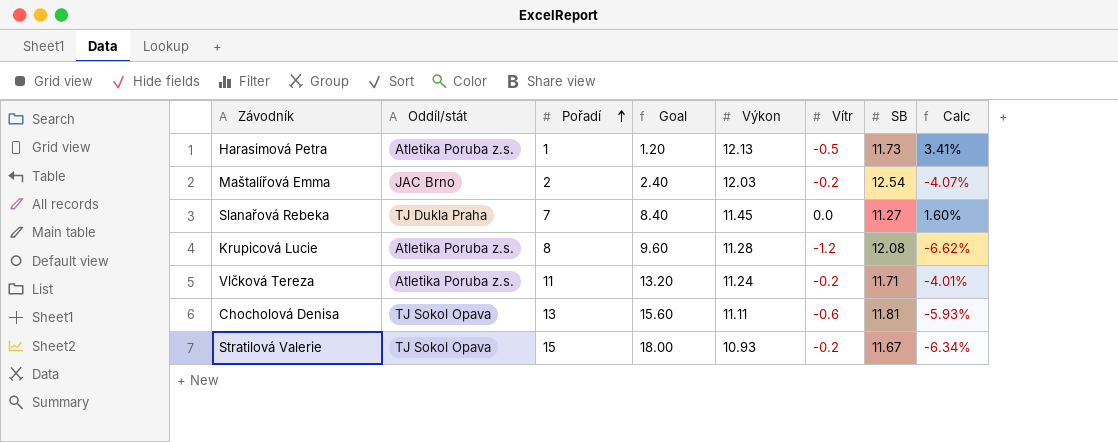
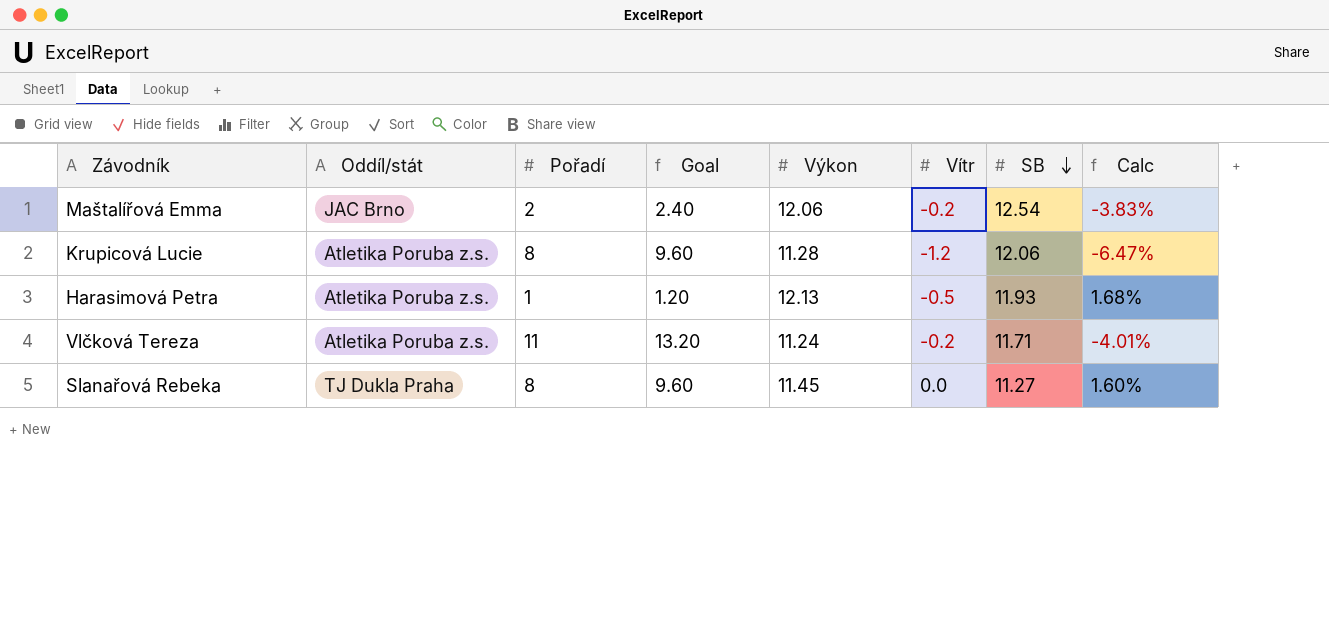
row order: Pořadí ascending -> SB descending
row Chocholová Denisa: TJ Sokol Opava | 13 | 15.60 | 11.11 | -0.6 | 11.81 | -5.93% -> none
row Stratilová Valerie: TJ Sokol Opava | 15 | 18.00 | 10.93 | -0.2 | 11.67 | -6.34% -> none
Maštalířová Emma | Výkon: 12.03 -> 12.06
Maštalířová Emma | Calc: -4.07% -> -3.83%
Krupicová Lucie | SB: 12.08 -> 12.06
Krupicová Lucie | Calc: -6.62% -> -6.47%
Harasimová Petra | SB: 11.73 -> 11.93
Harasimová Petra | Calc: 3.41% -> 1.68%
Slanařová Rebeka | Pořadí: 7 -> 8
Slanařová Rebeka | Goal: 8.40 -> 9.60

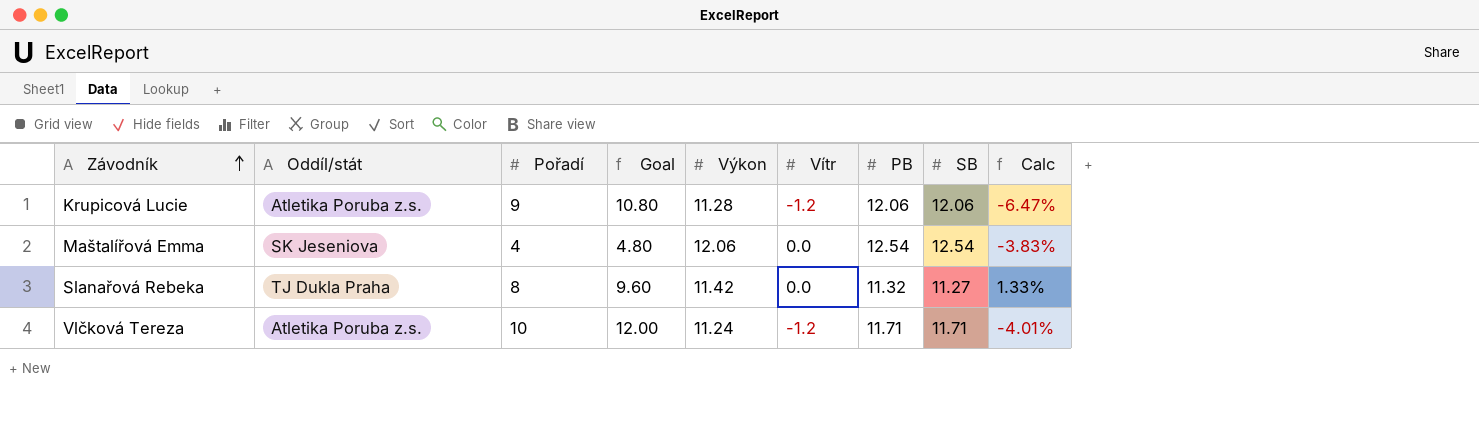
row order: SB descending -> Závodník ascending
column PB | position: none -> 7
row Harasimová Petra: Atletika Poruba z.s. | 1 | 1.20 | 12.13 | -0.5 | 11.93 | 1.68% -> none
Krupicová Lucie | Pořadí: 8 -> 9
Krupicová Lucie | Goal: 9.60 -> 10.80
Maštalířová Emma | Oddíl/stát: JAC Brno -> SK Jeseniova
Maštalířová Emma | Pořadí: 2 -> 4
Maštalířová Emma | Goal: 2.40 -> 4.80
Maštalířová Emma | Vítr: -0.2 -> 0.0
Slanařová Rebeka | Výkon: 11.45 -> 11.42
Slanařová Rebeka | Calc: 1.60% -> 1.33%
Vlčková Tereza | Pořadí: 11 -> 10
Vlčková Tereza | Goal: 13.20 -> 12.00
Vlčková Tereza | Vítr: -0.2 -> -1.2

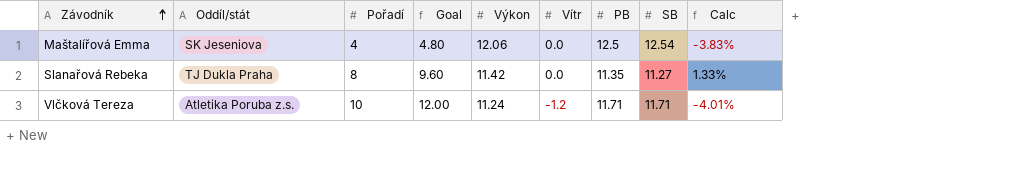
row Krupicová Lucie: Atletika Poruba z.s. | 9 | 10.80 | 11.28 | -1.2 | 12.06 | 12.06 | -6.47% -> none
Maštalířová Emma | PB: 12.54 -> 12.5
Slanařová Rebeka | PB: 11.32 -> 11.35

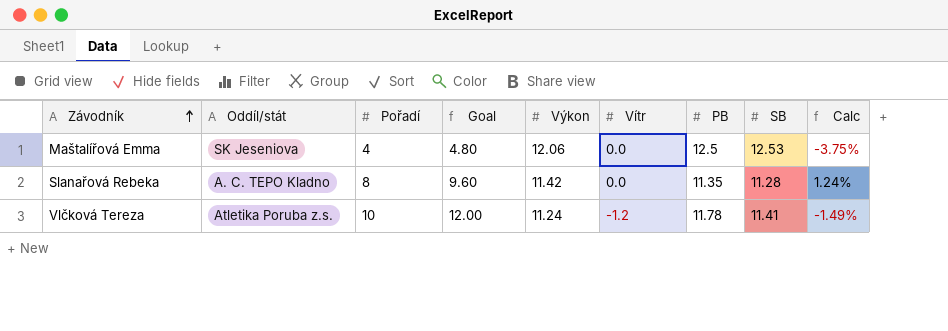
Maštalířová Emma | SB: 12.54 -> 12.53
Maštalířová Emma | Calc: -3.83% -> -3.75%
Slanařová Rebeka | Oddíl/stát: TJ Dukla Praha -> A. C. TEPO Kladno
Slanařová Rebeka | SB: 11.27 -> 11.28
Slanařová Rebeka | Calc: 1.33% -> 1.24%
Vlčková Tereza | PB: 11.71 -> 11.78
Vlčková Tereza | SB: 11.71 -> 11.41
Vlčková Tereza | Calc: -4.01% -> -1.49%

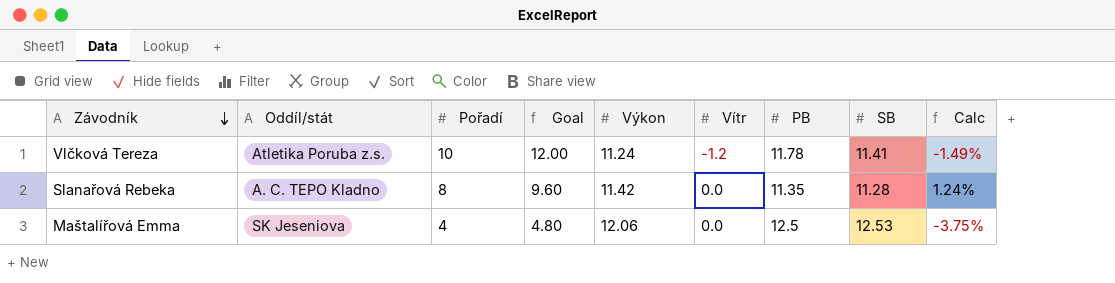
row order: Závodník ascending -> Závodník descending

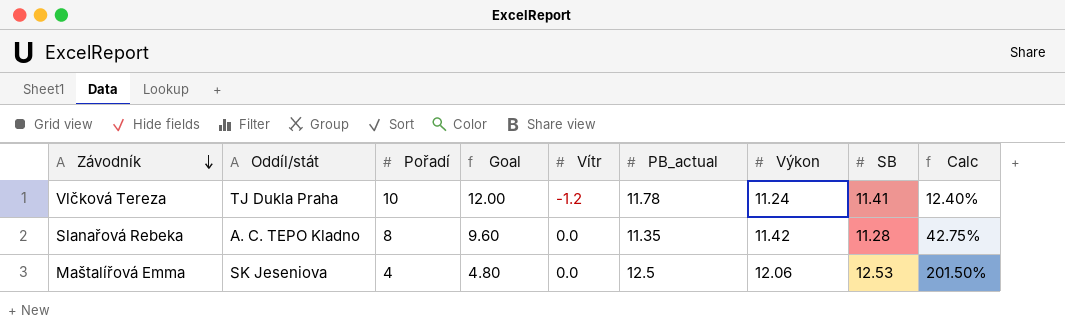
column name: PB -> PB_actual
column Výkon | position: 5 -> 7
column Calc | formula: ([Výkon] - [SB]) / [SB] -> ([Výkon] - [Pořadí]) / [Pořadí]
Vlčková Tereza | Oddíl/stát: Atletika Poruba z.s. -> TJ Dukla Praha

